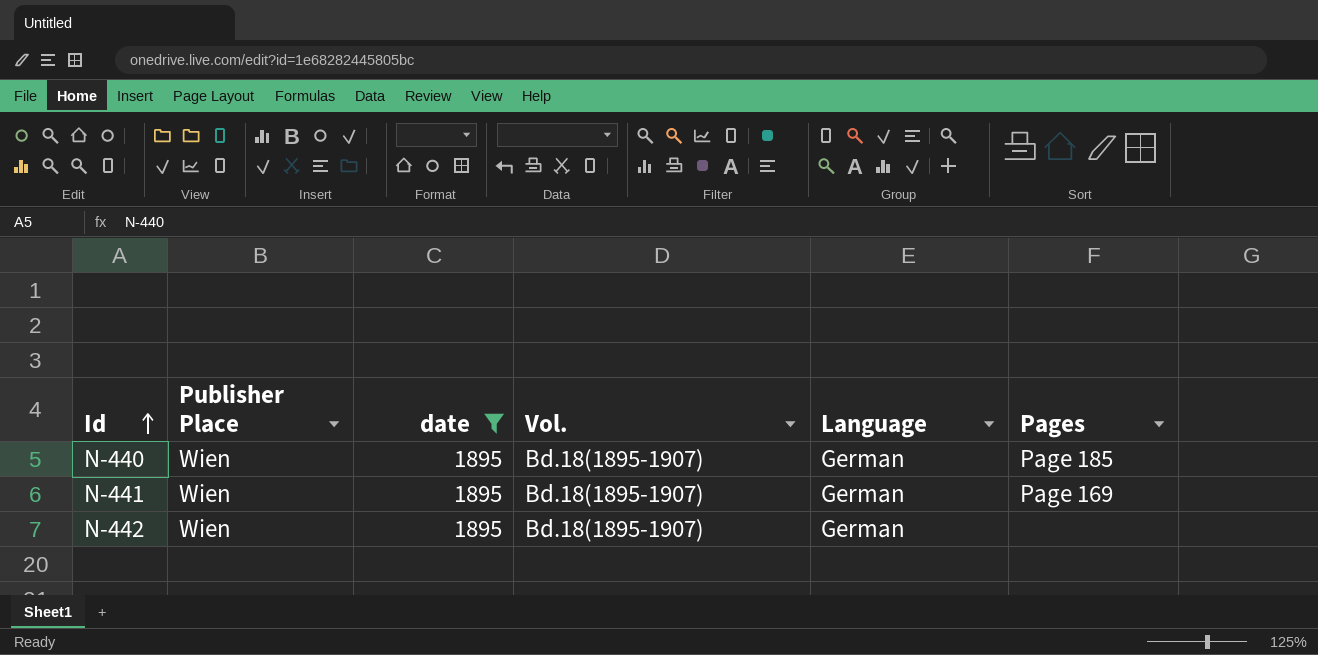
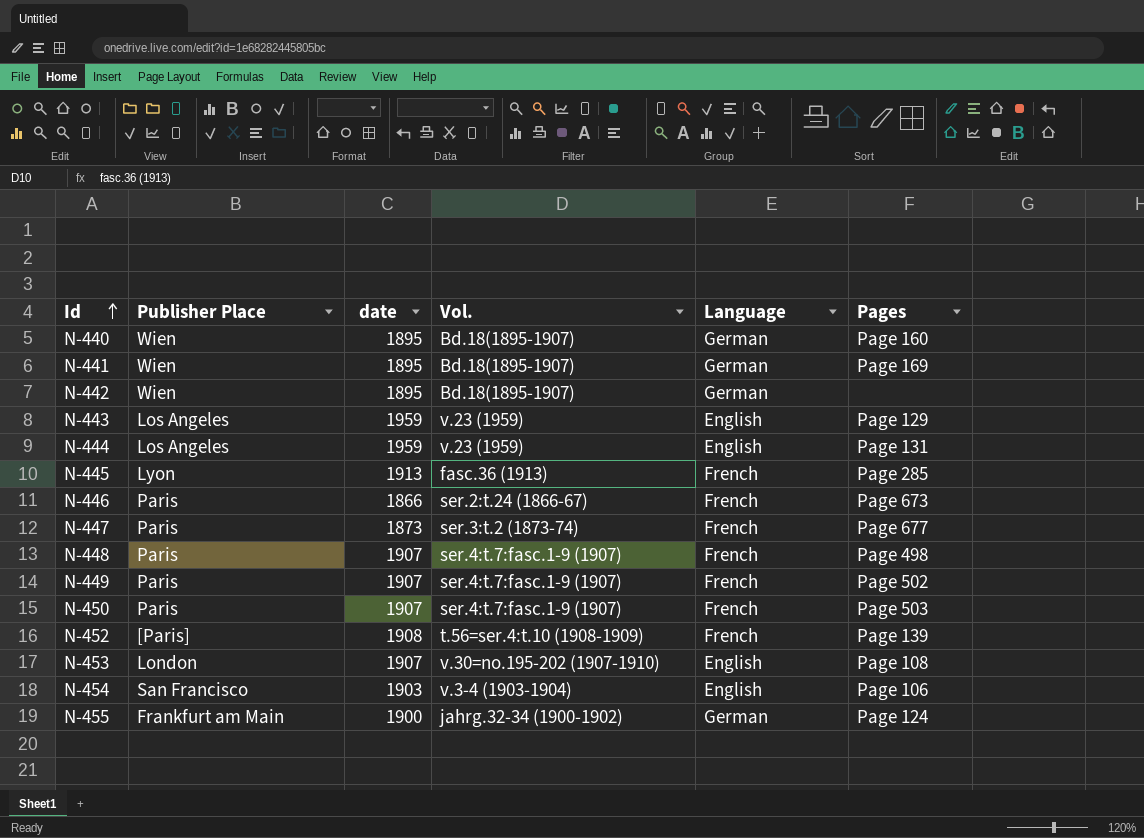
filter: date = 1895 -> none
N-440 | Pages: Page 185 -> Page 160

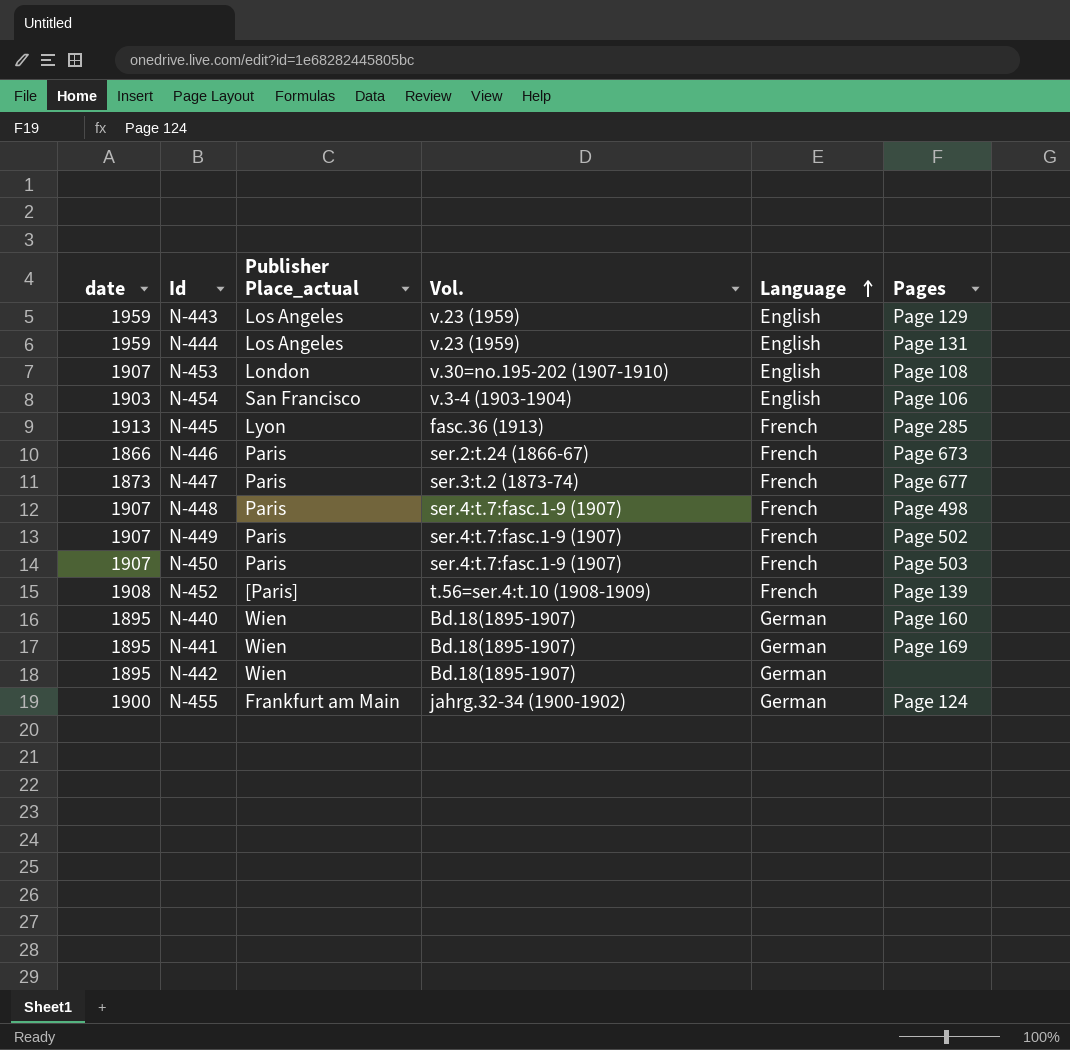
row order: Id ascending -> Language ascending
column date | position: 3 -> 1
column name: Publisher Place -> Publisher Place_actual

